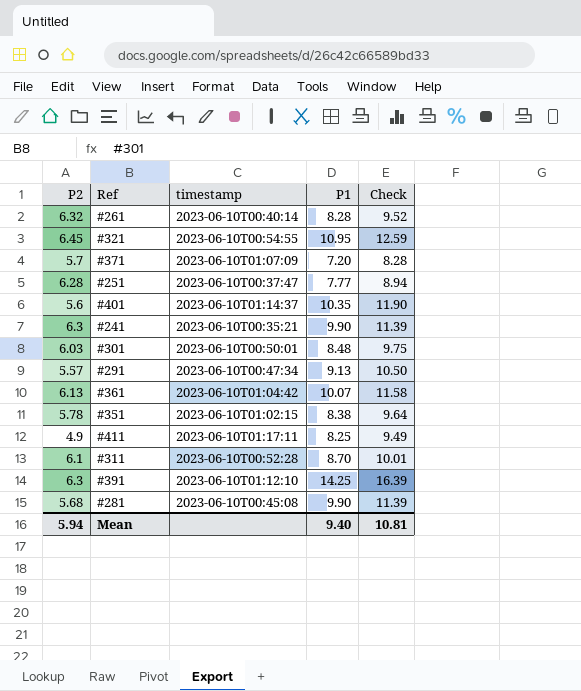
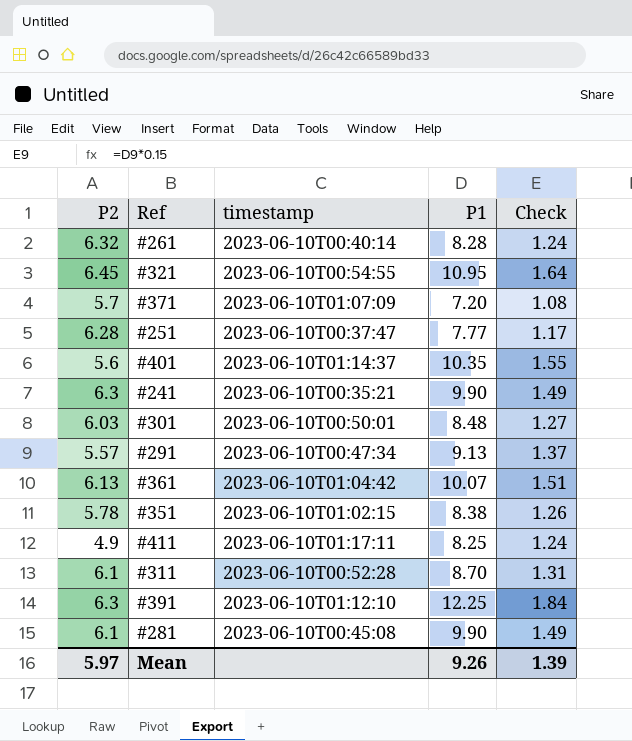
column Check | formula: [P1] * 1.15 -> [P1] * 0.15
#391 | P1: 14.25 -> 12.25
#281 | P2: 5.68 -> 6.1
Mean | P2: 5.94 -> 5.97
Mean | P1: 9.40 -> 9.26
Mean | Check: 10.81 -> 1.39

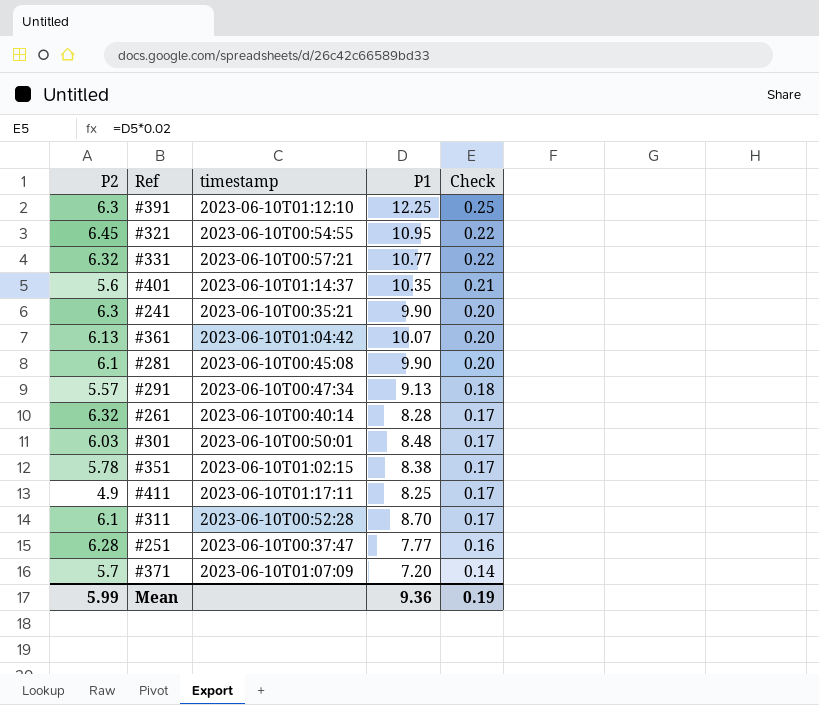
row order: none -> Check descending
column Check | formula: [P1] * 0.15 -> [P1] * 0.02
row #331: none -> 6.32 | 2023-06-10T00:57:21 | 10.77 | 0.22
Mean | P2: 5.97 -> 5.99
Mean | P1: 9.26 -> 9.36
Mean | Check: 1.39 -> 0.19

